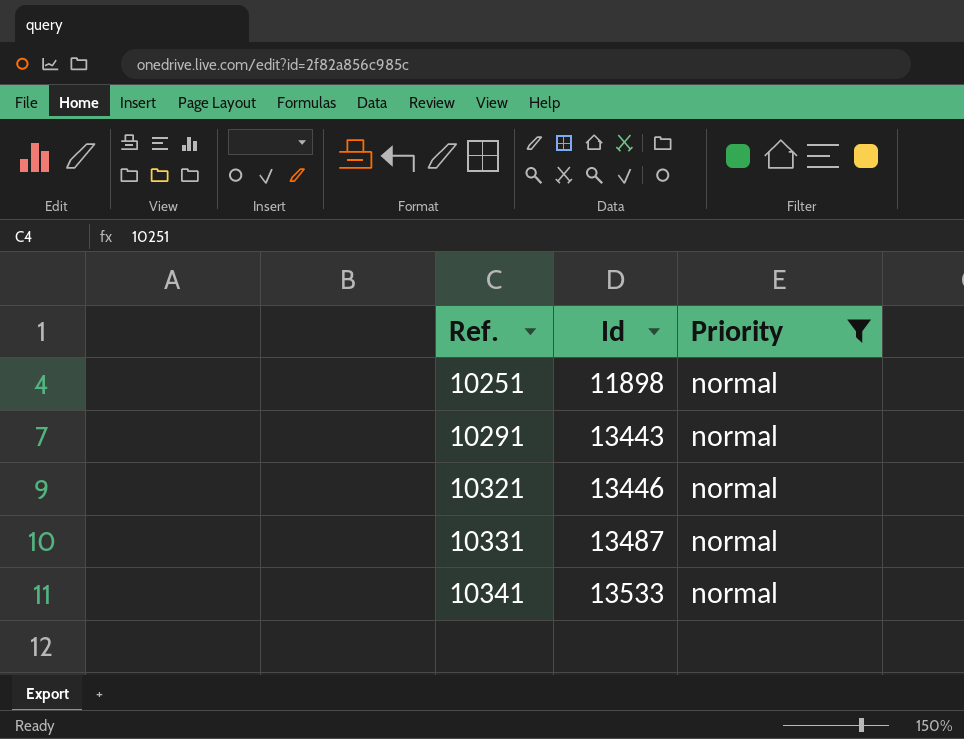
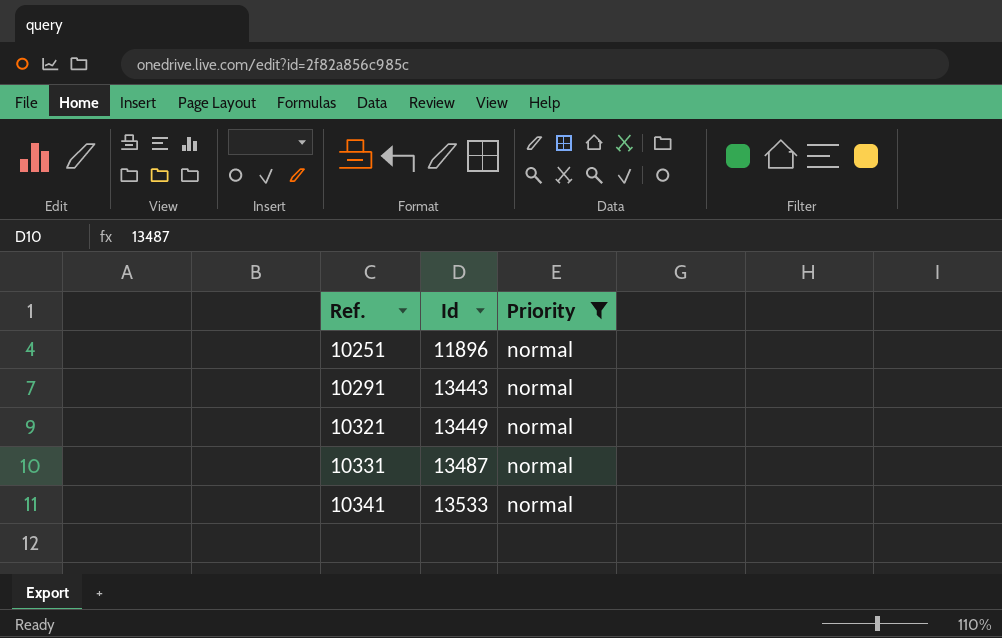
10251 | Id: 11898 -> 11896
10321 | Id: 13446 -> 13449

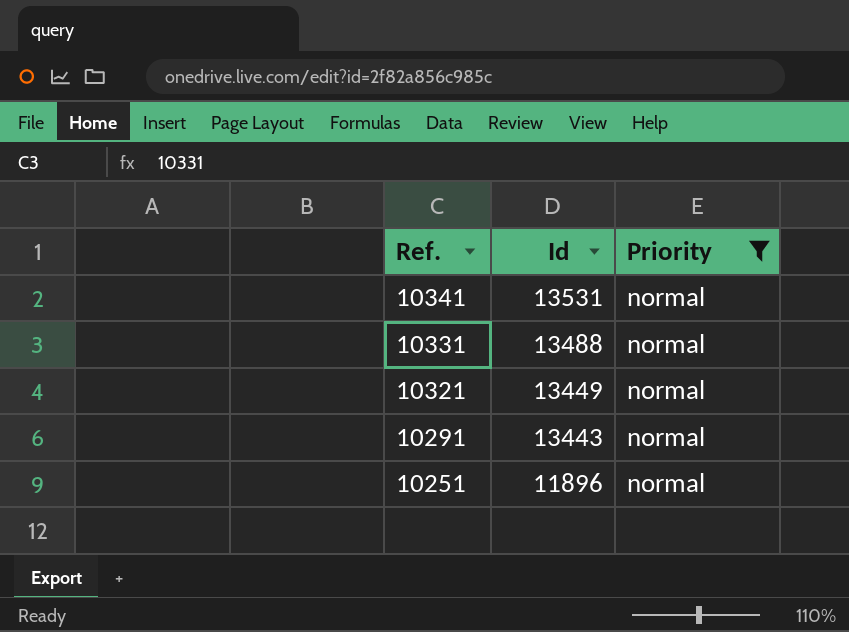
row order: Ref. ascending -> Ref. descending
10341 | Id: 13533 -> 13531
10331 | Id: 13487 -> 13488

